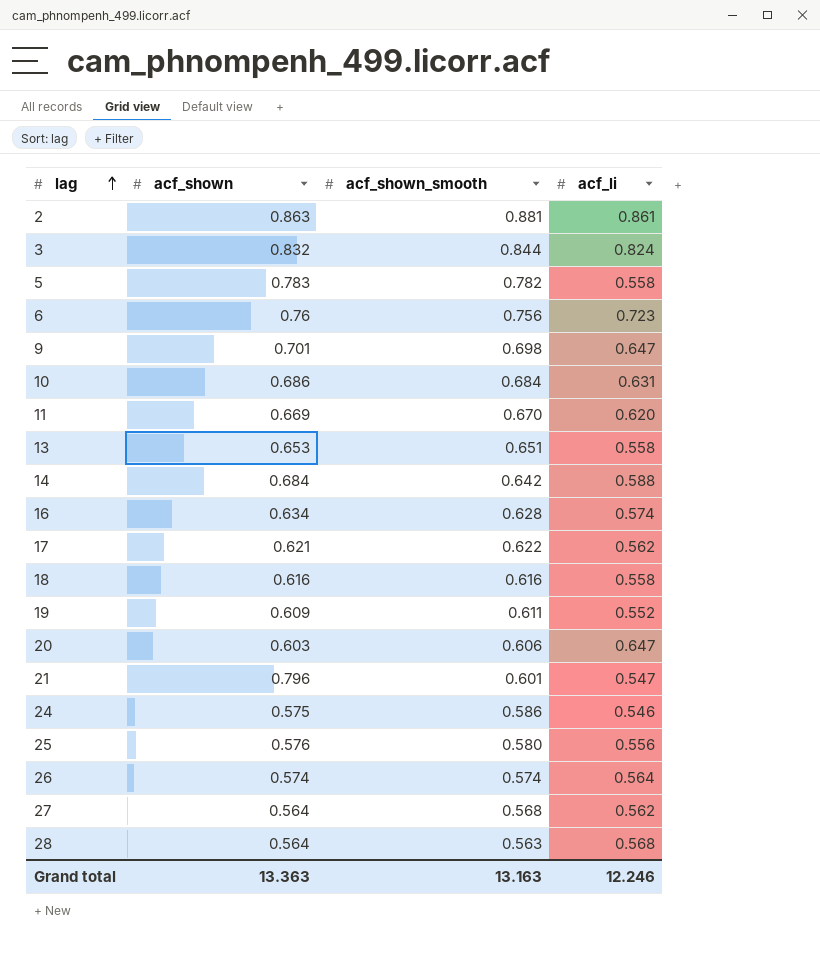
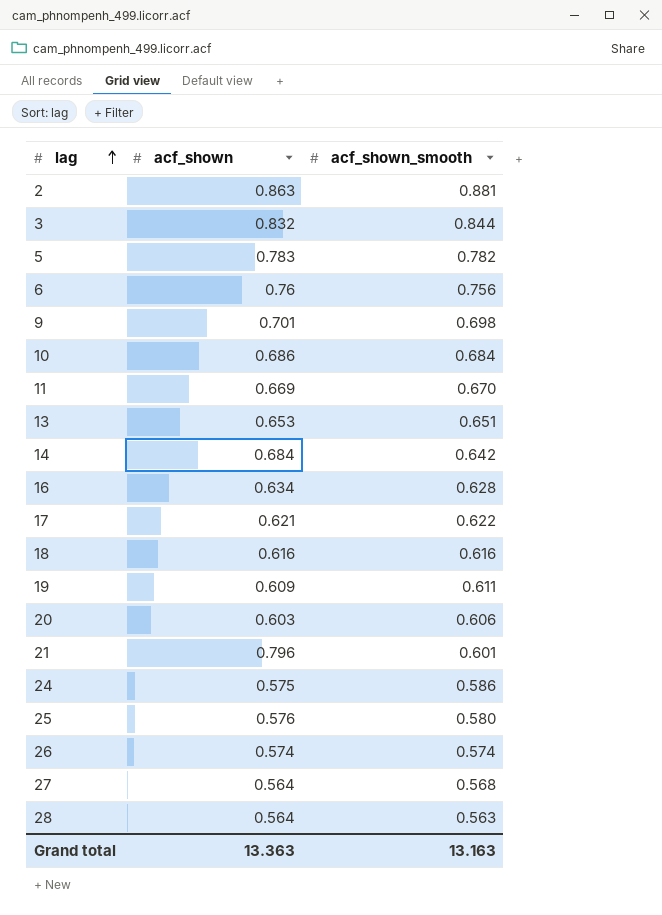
column acf_li | position: 4 -> none

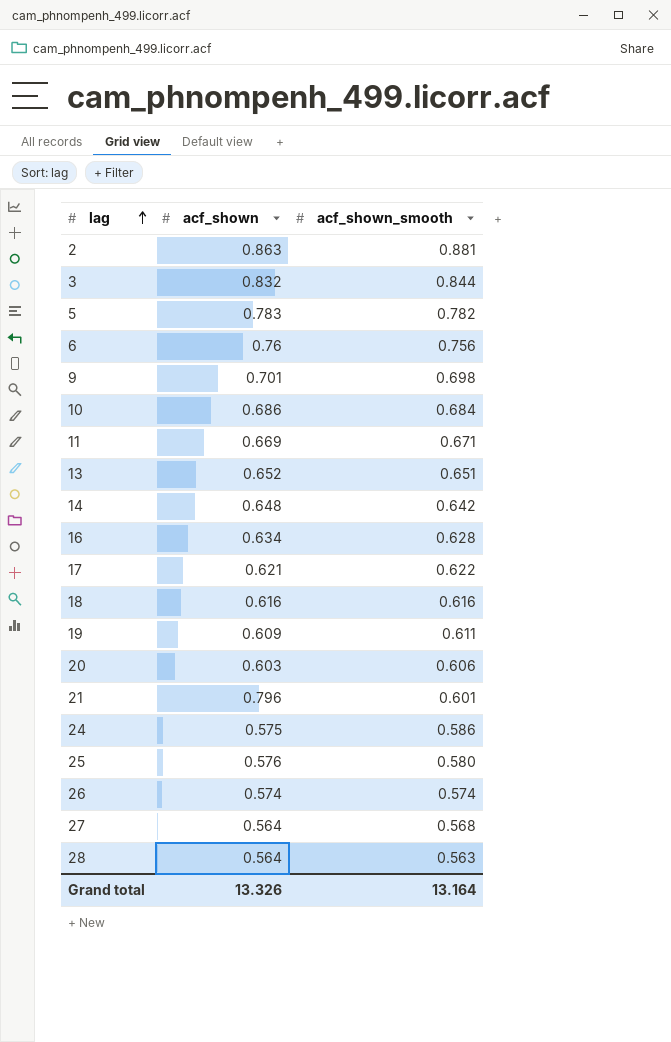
11 | acf_shown_smooth: 0.670 -> 0.671
13 | acf_shown: 0.653 -> 0.652
14 | acf_shown: 0.684 -> 0.648
Grand total | acf_shown: 13.363 -> 13.326
Grand total | acf_shown_smooth: 13.163 -> 13.164

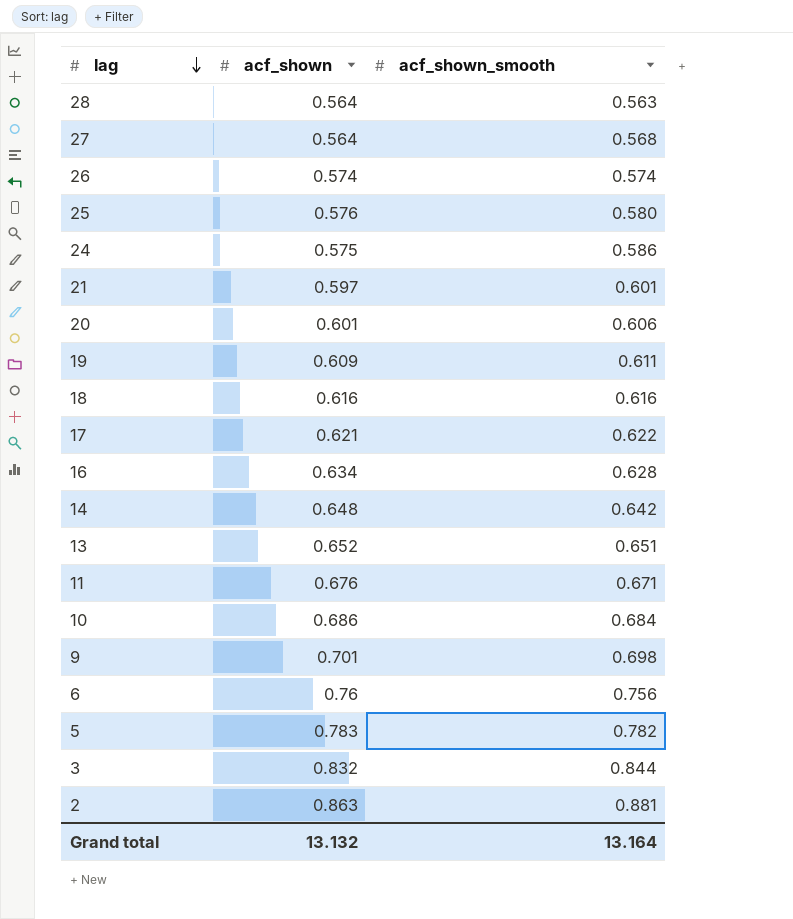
row order: lag ascending -> lag descending
21 | acf_shown: 0.796 -> 0.597
20 | acf_shown: 0.603 -> 0.601
11 | acf_shown: 0.669 -> 0.676
Grand total | acf_shown: 13.326 -> 13.132

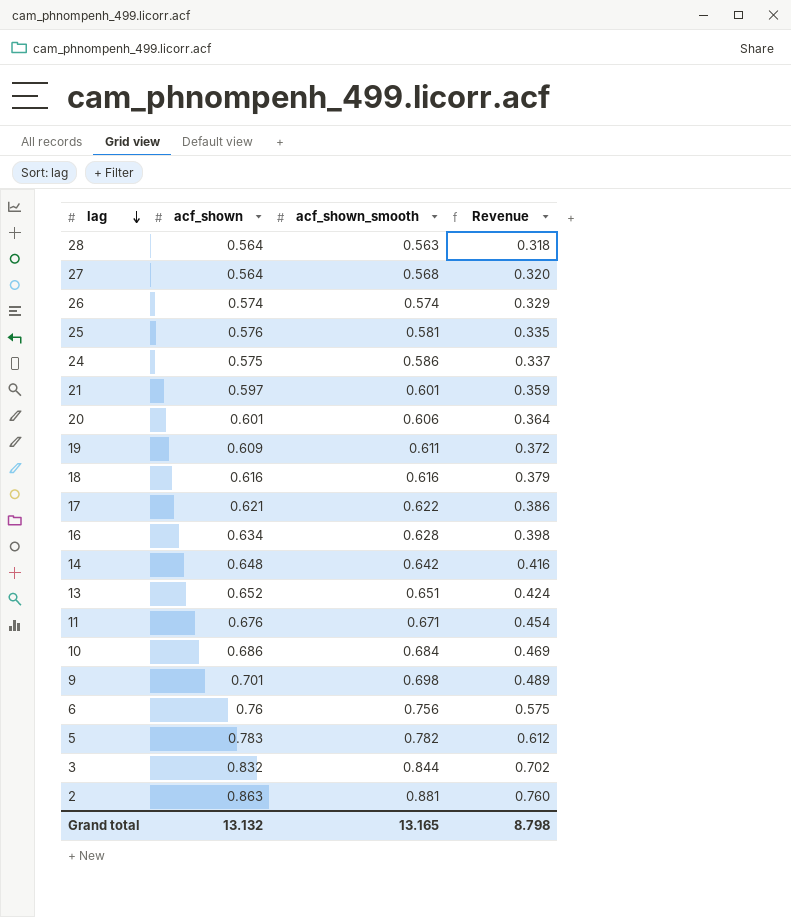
column Revenue | formula: none -> [acf_shown] * [acf_shown_smooth]
25 | acf_shown_smooth: 0.580 -> 0.581
Grand total | acf_shown_smooth: 13.164 -> 13.165

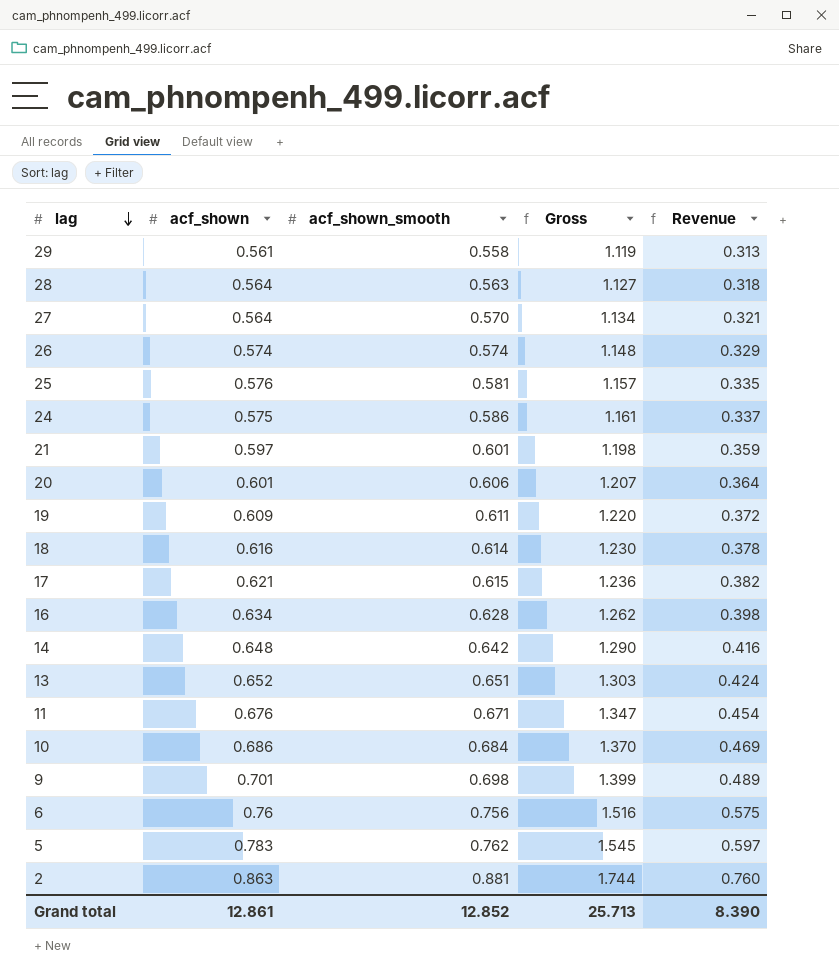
column Gross | formula: none -> [acf_shown] + [acf_shown_smooth]
row 3: 0.832 | 0.844 | 0.702 -> none
row 29: none -> 0.561 | 0.558 | 1.119 | 0.313
27 | acf_shown_smooth: 0.568 -> 0.570
27 | Revenue: 0.320 -> 0.321
18 | acf_shown_smooth: 0.616 -> 0.614
18 | Revenue: 0.379 -> 0.378
17 | acf_shown_smooth: 0.622 -> 0.615
17 | Revenue: 0.386 -> 0.382
5 | acf_shown_smooth: 0.782 -> 0.762
5 | Revenue: 0.612 -> 0.597
Grand total | acf_shown: 13.132 -> 12.861
Grand total | acf_shown_smooth: 13.165 -> 12.852
Grand total | Revenue: 8.798 -> 8.390

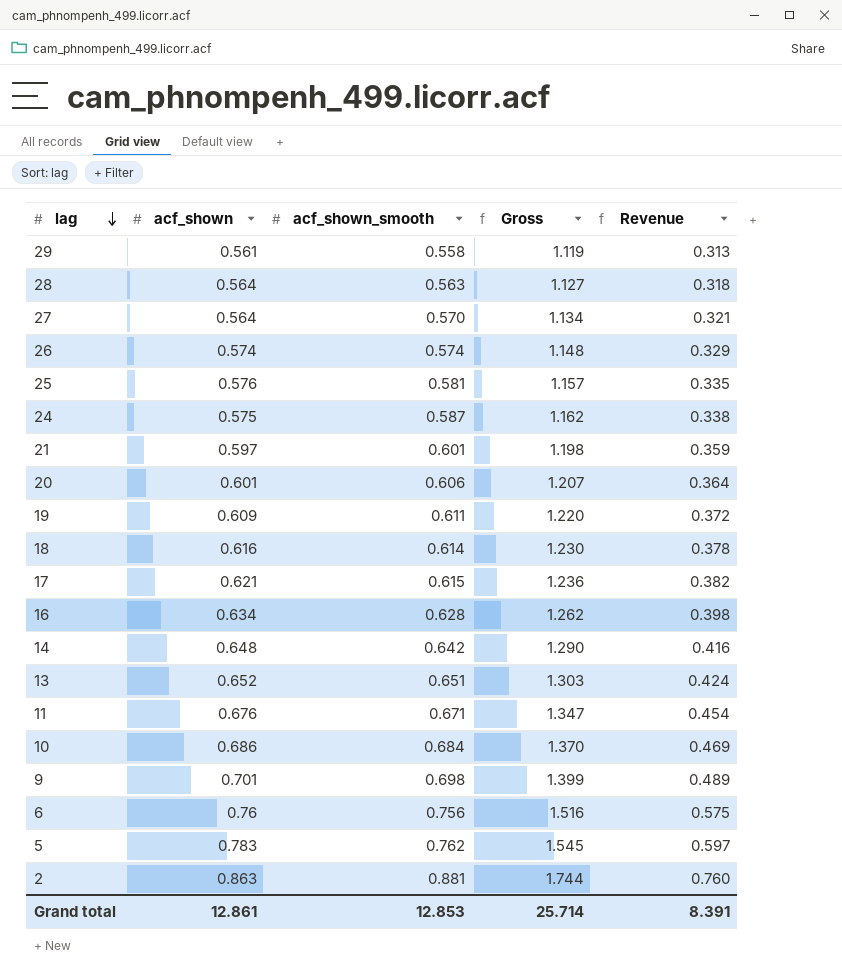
24 | acf_shown_smooth: 0.586 -> 0.587
24 | Gross: 1.161 -> 1.162
24 | Revenue: 0.337 -> 0.338
Grand total | acf_shown_smooth: 12.852 -> 12.853
Grand total | Gross: 25.713 -> 25.714
Grand total | Revenue: 8.390 -> 8.391

